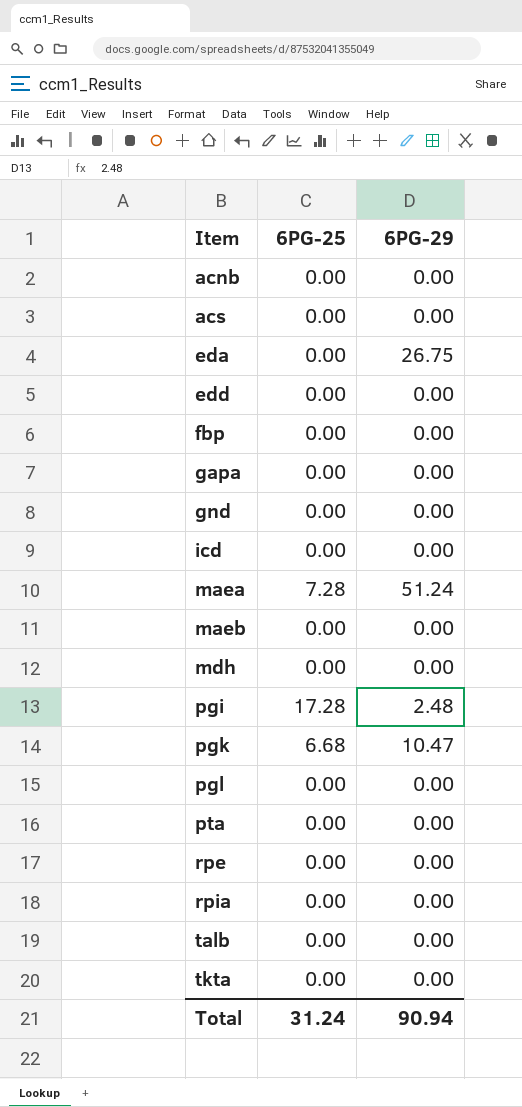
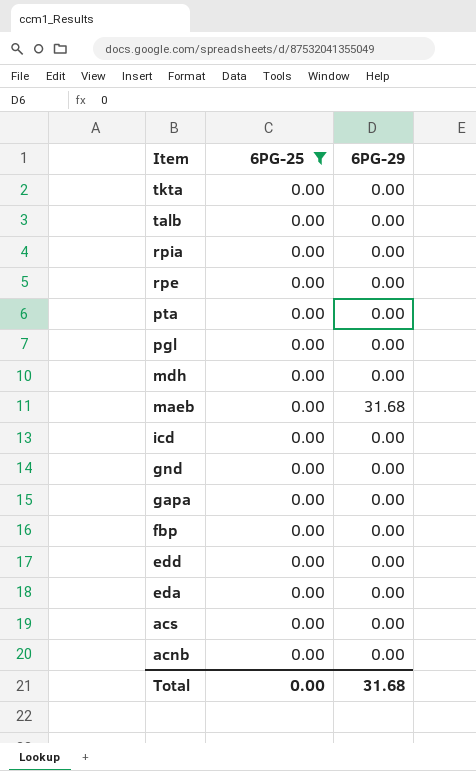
filter: none -> 6PG-25 = 0.00
row order: Item ascending -> Item descending
maeb | 6PG-29: 0.00 -> 31.68
eda | 6PG-29: 26.75 -> 0.00
Total | 6PG-25: 31.24 -> 0.00
Total | 6PG-29: 90.94 -> 31.68

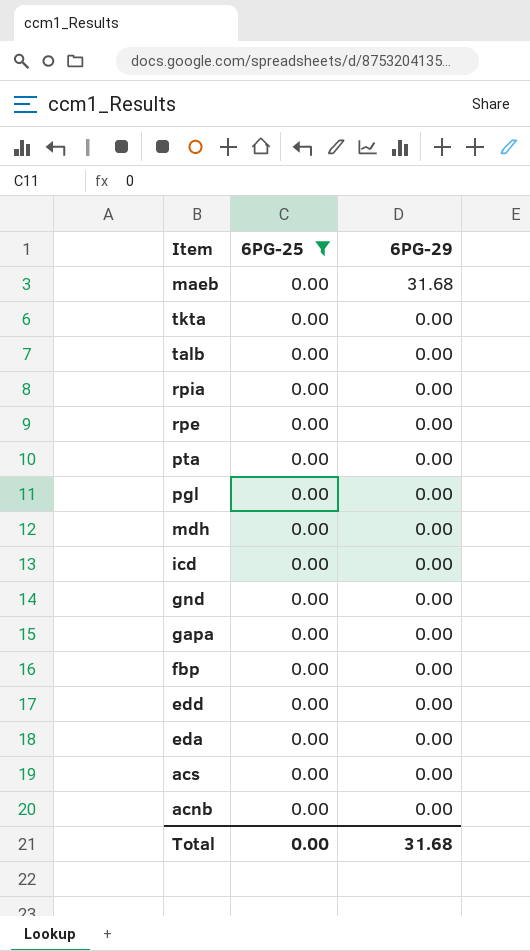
row order: Item descending -> 6PG-29 descending

